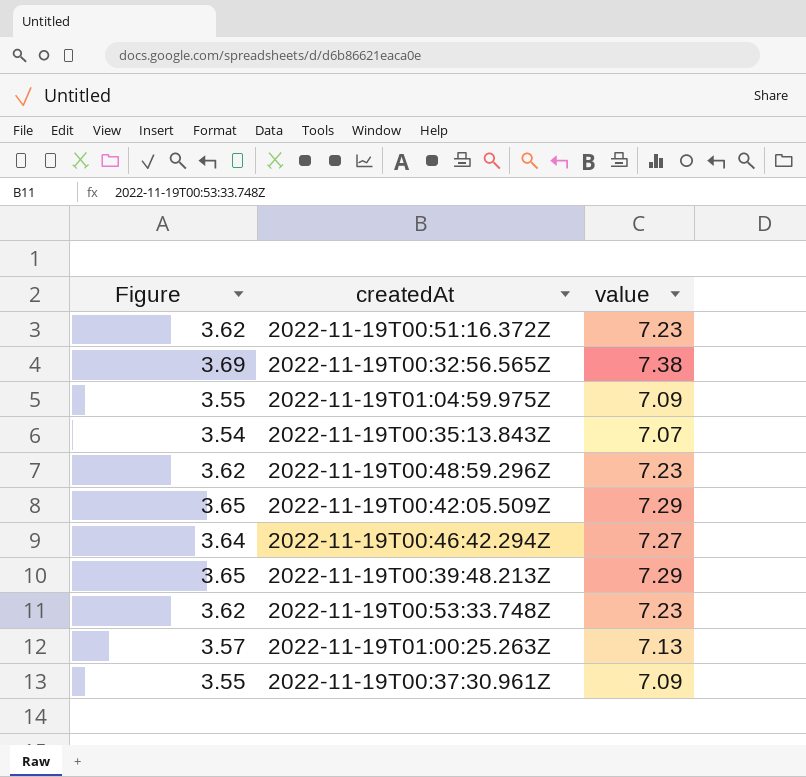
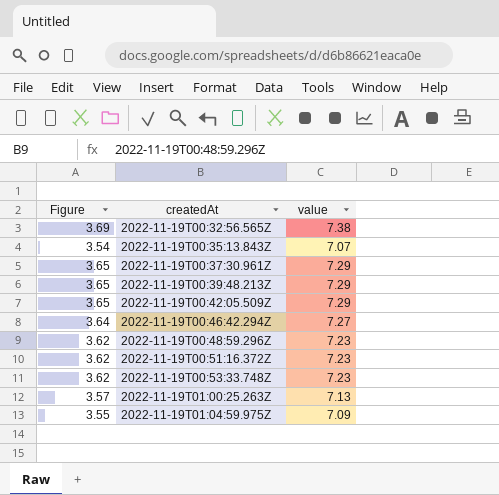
row order: none -> createdAt ascending
2022-11-19T00:37:30.961Z | Figure: 3.55 -> 3.65
2022-11-19T00:37:30.961Z | value: 7.09 -> 7.29

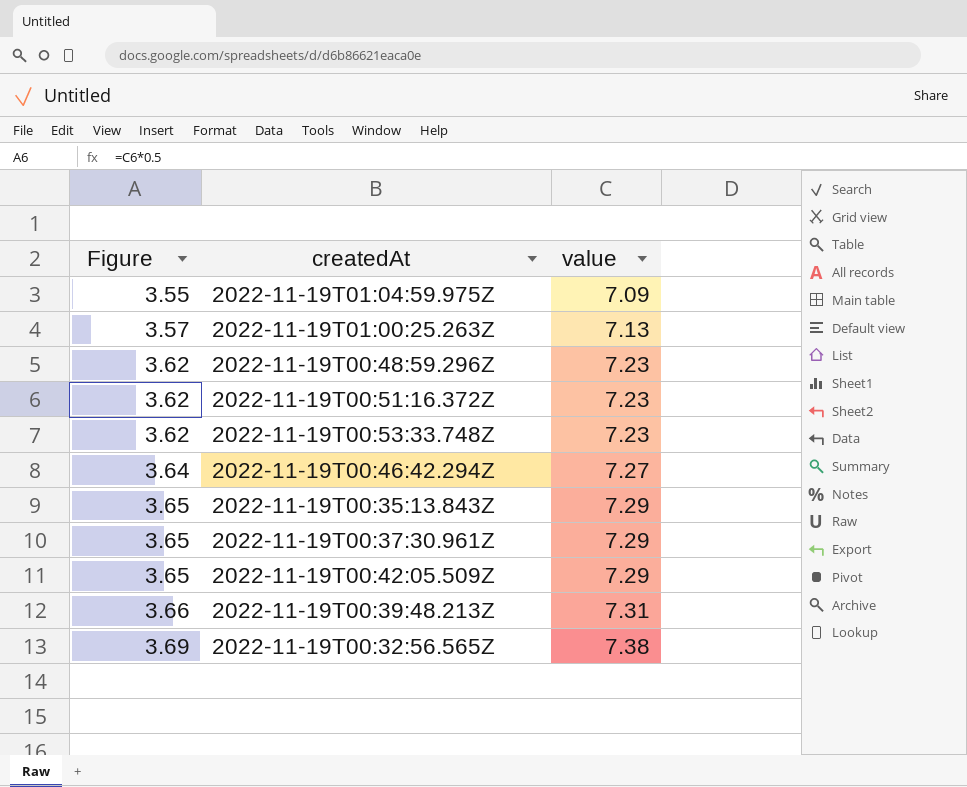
row order: createdAt ascending -> Figure ascending
2022-11-19T00:35:13.843Z | Figure: 3.54 -> 3.65
2022-11-19T00:35:13.843Z | value: 7.07 -> 7.29
2022-11-19T00:39:48.213Z | Figure: 3.65 -> 3.66
2022-11-19T00:39:48.213Z | value: 7.29 -> 7.31

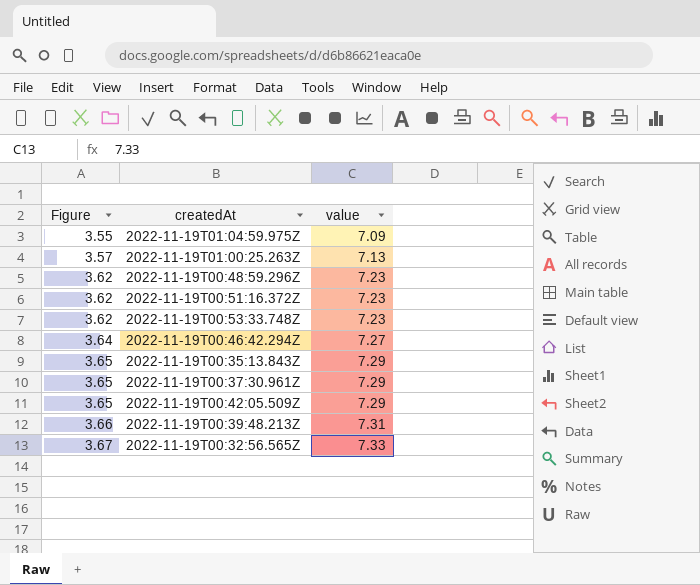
2022-11-19T00:32:56.565Z | Figure: 3.69 -> 3.67
2022-11-19T00:32:56.565Z | value: 7.38 -> 7.33

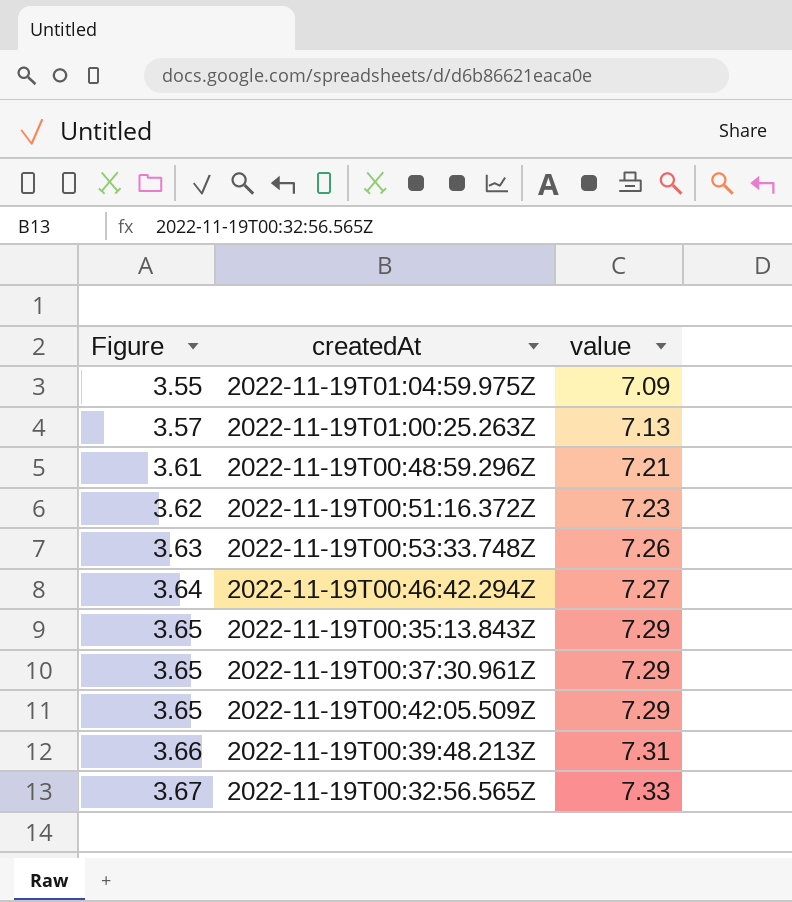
2022-11-19T00:48:59.296Z | Figure: 3.62 -> 3.61
2022-11-19T00:48:59.296Z | value: 7.23 -> 7.21
2022-11-19T00:53:33.748Z | Figure: 3.62 -> 3.63
2022-11-19T00:53:33.748Z | value: 7.23 -> 7.26

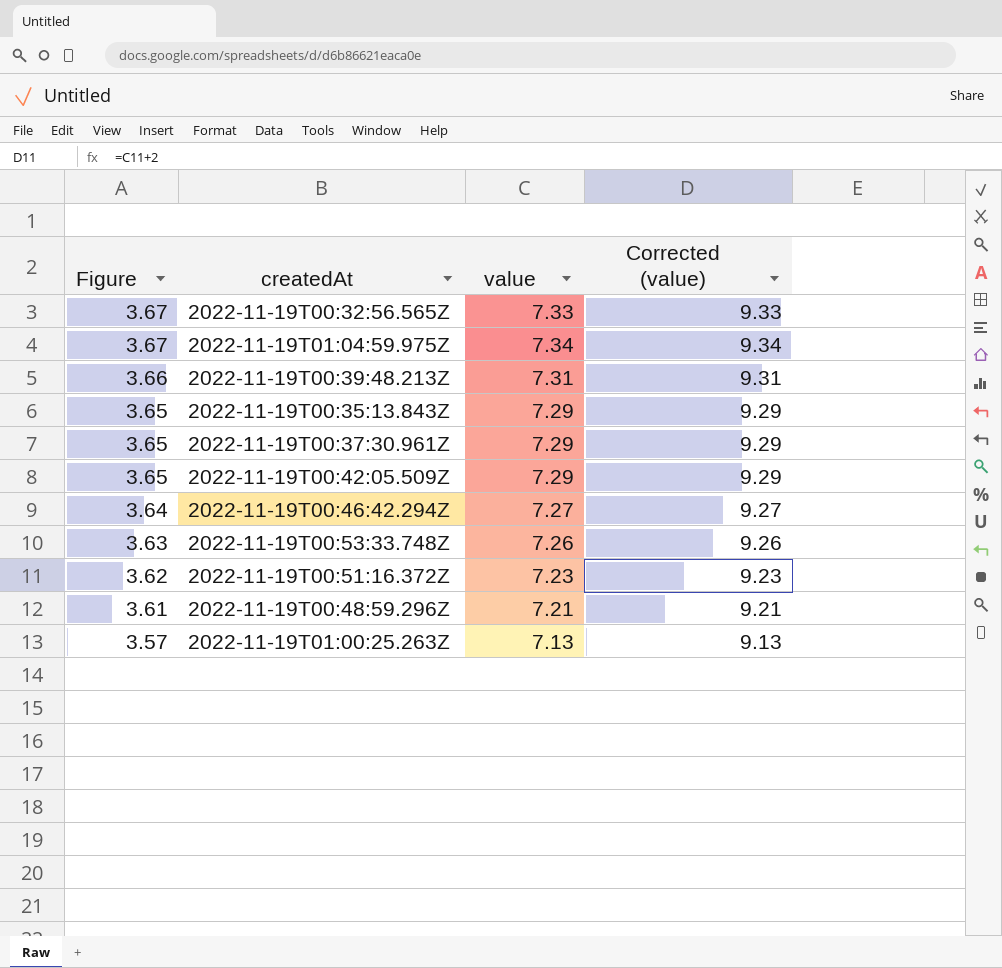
row order: Figure ascending -> Figure descending
column Corrected (value) | formula: none -> [value] + 2
2022-11-19T01:04:59.975Z | Figure: 3.55 -> 3.67
2022-11-19T01:04:59.975Z | value: 7.09 -> 7.34

